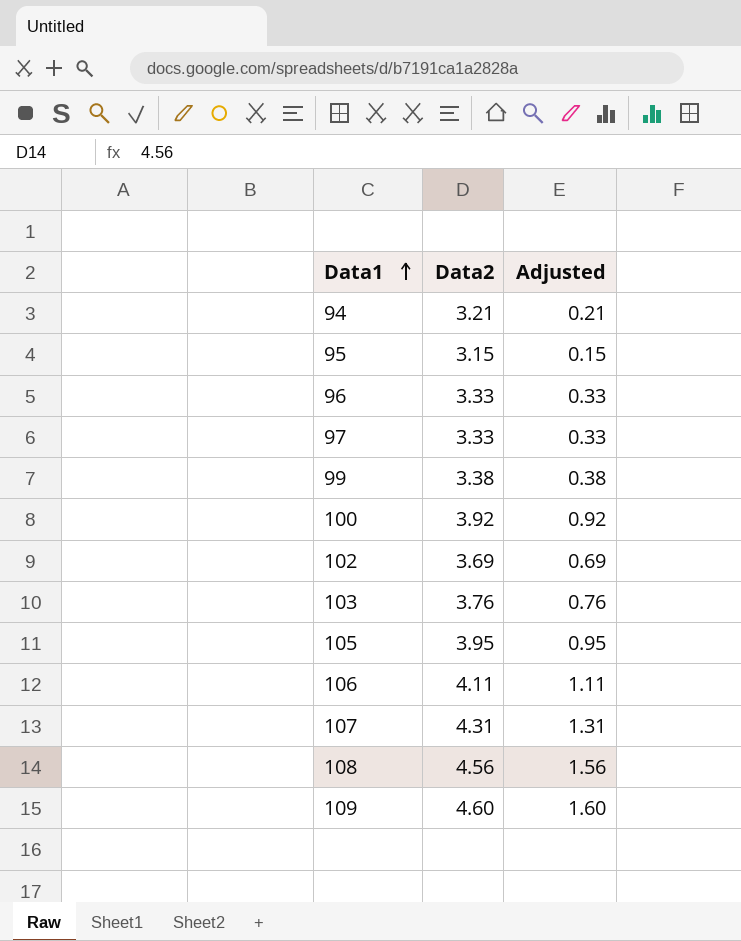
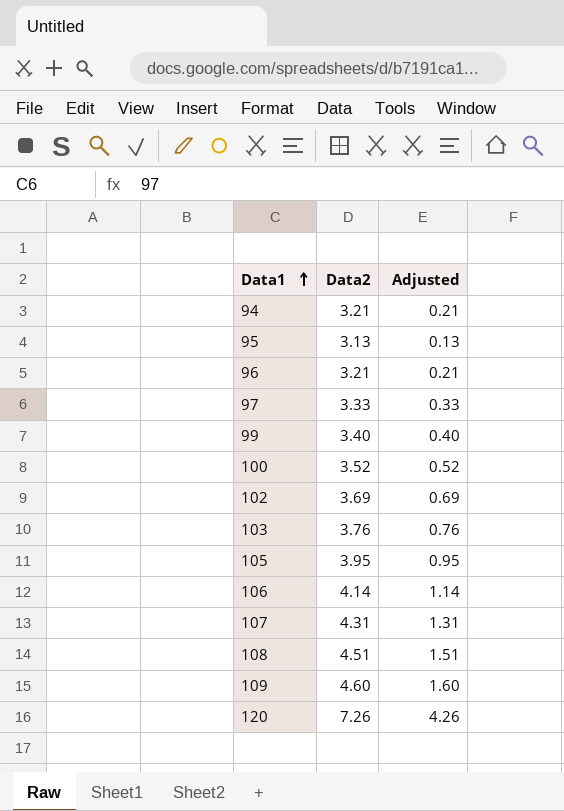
95 | Data2: 3.15 -> 3.13
95 | Adjusted: 0.15 -> 0.13
96 | Data2: 3.33 -> 3.21
96 | Adjusted: 0.33 -> 0.21
99 | Data2: 3.38 -> 3.40
99 | Adjusted: 0.38 -> 0.40
100 | Data2: 3.92 -> 3.52
100 | Adjusted: 0.92 -> 0.52
106 | Data2: 4.11 -> 4.14
106 | Adjusted: 1.11 -> 1.14
108 | Data2: 4.56 -> 4.51
108 | Adjusted: 1.56 -> 1.51
row 120: none -> 7.26 | 4.26

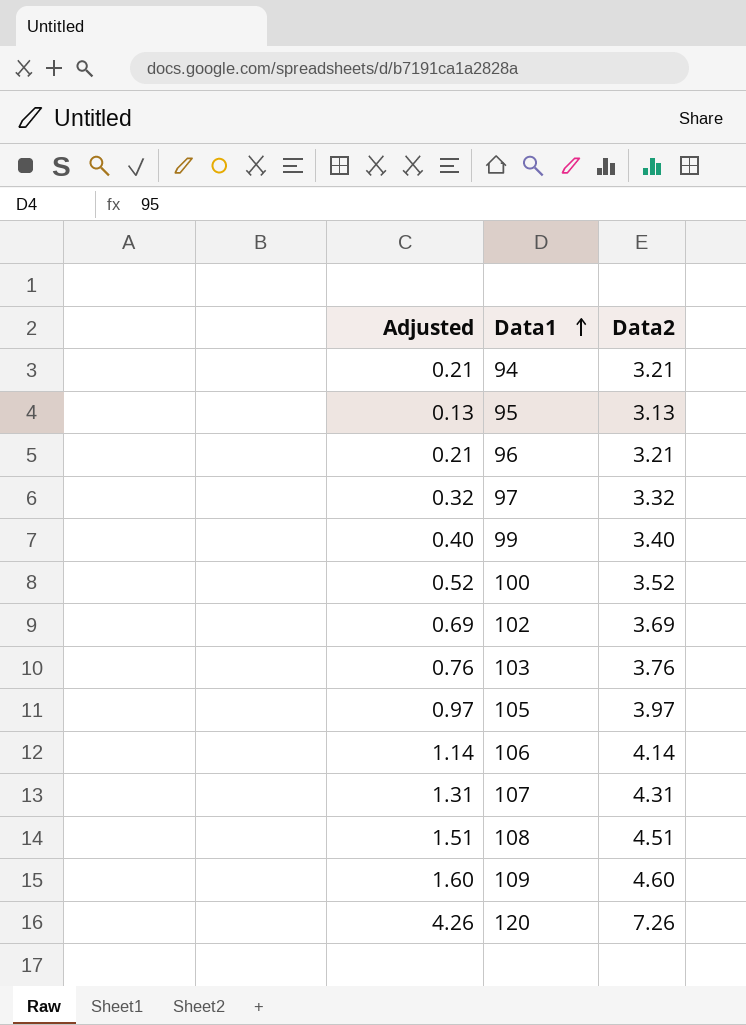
column Adjusted | position: 3 -> 1
97 | Adjusted: 0.33 -> 0.32
97 | Data2: 3.33 -> 3.32
105 | Adjusted: 0.95 -> 0.97
105 | Data2: 3.95 -> 3.97

